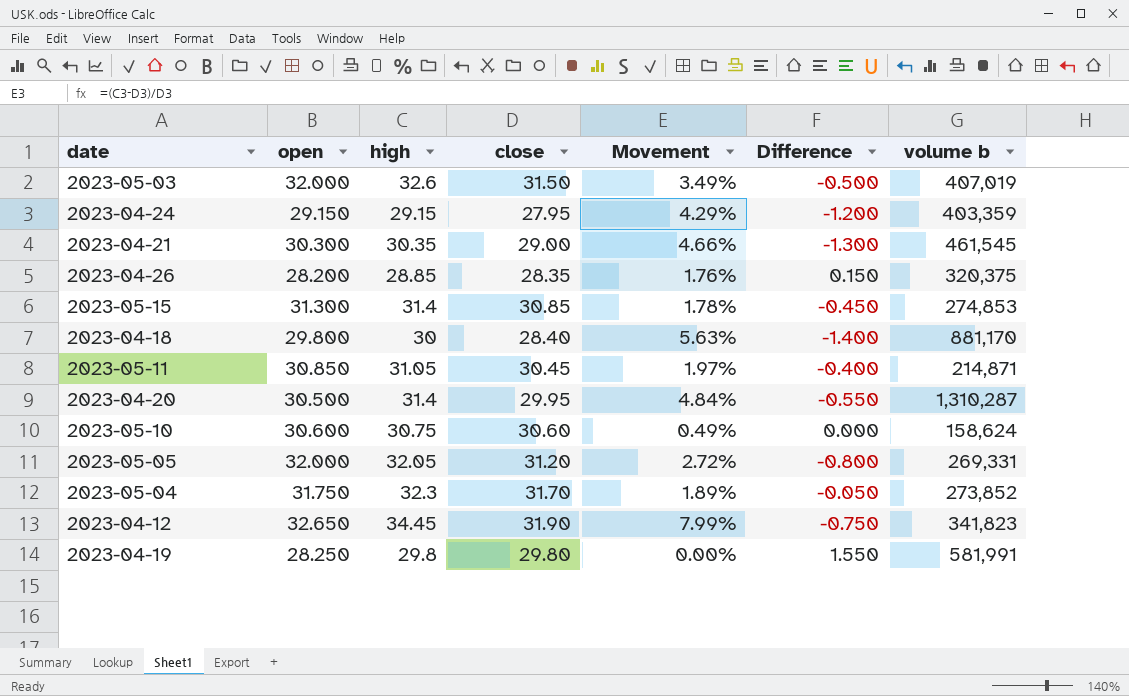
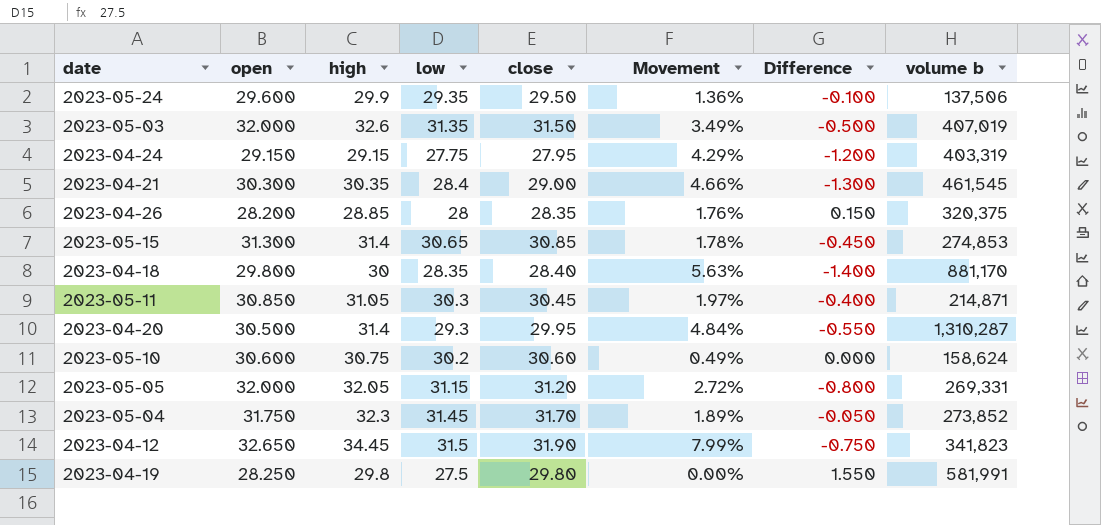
column low | position: none -> 4
row 2023-05-24: none -> 29.600 | 29.9 | 29.35 | 29.50 | 1.36% | -0.100 | 137,506
2023-04-24 | volume b: 403,359 -> 403,319

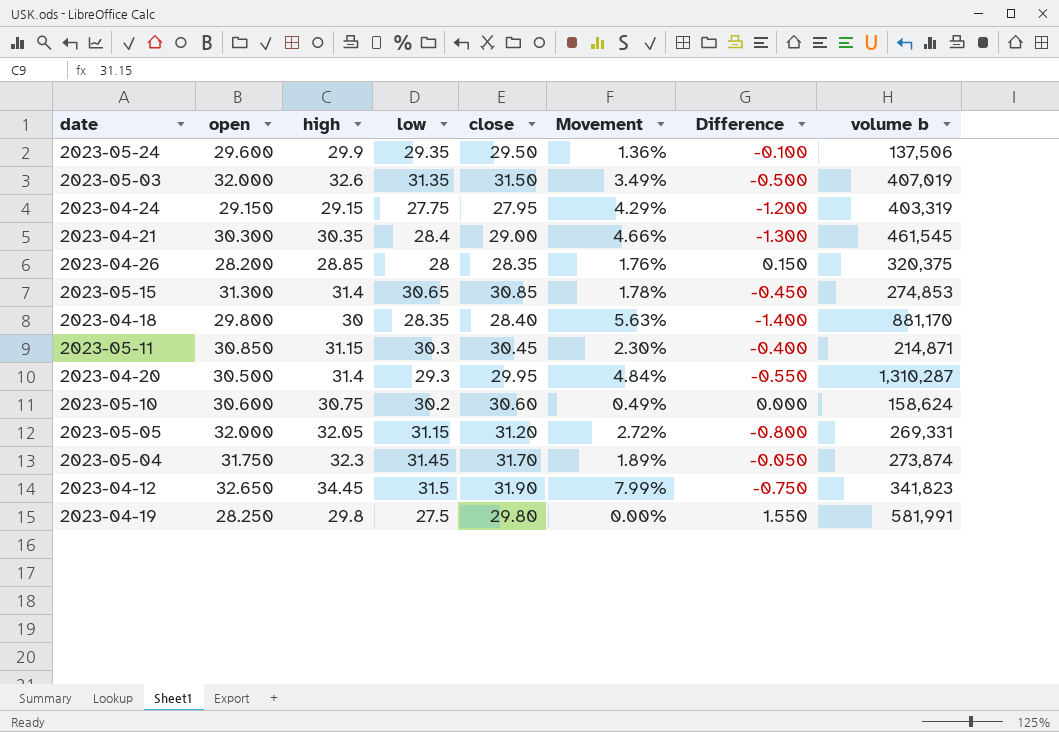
2023-05-11 | high: 31.05 -> 31.15
2023-05-11 | Movement: 1.97% -> 2.30%
2023-05-04 | volume b: 273,852 -> 273,874

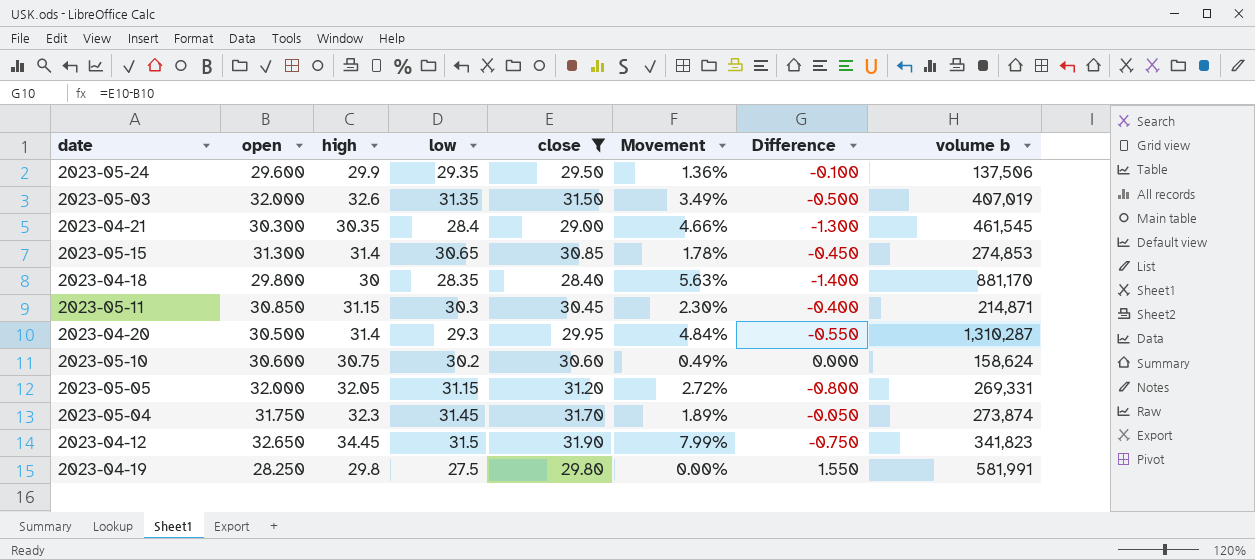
filter: none -> close >= 28.40

